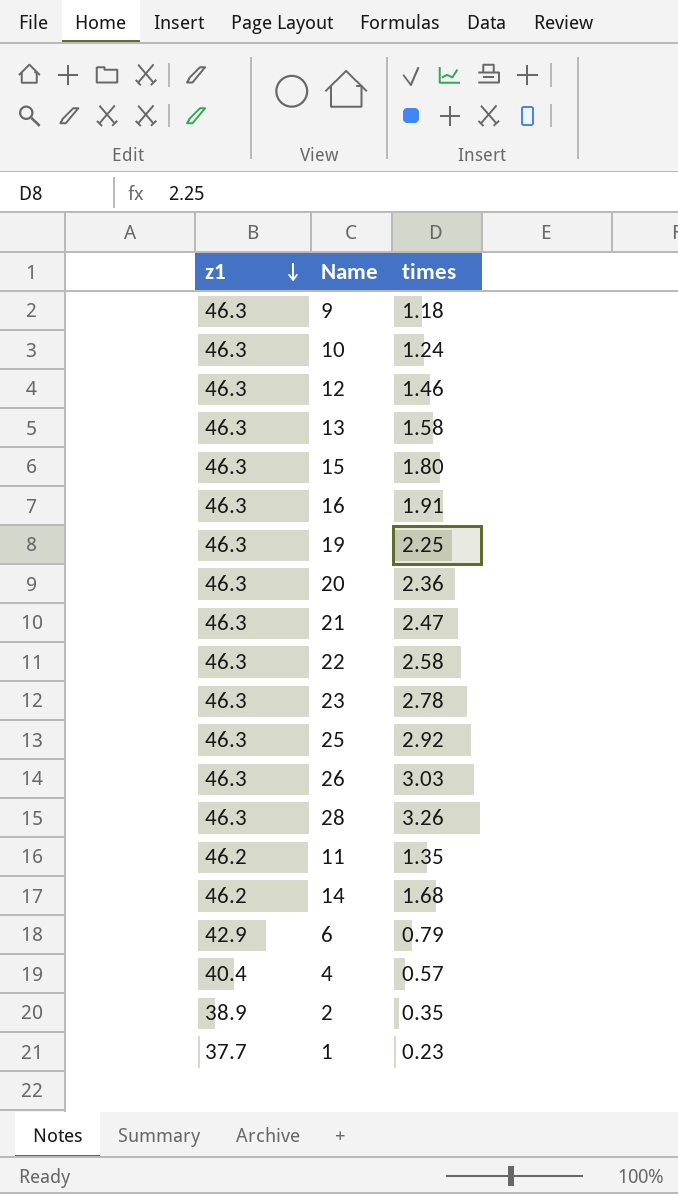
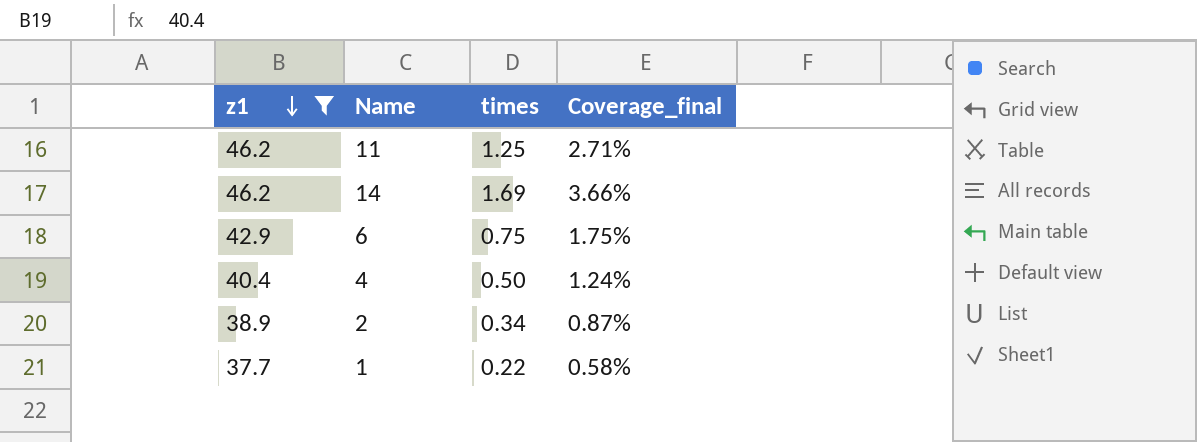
filter: none -> z1 != 46.3
column Coverage_final | formula: none -> [times] / [z1]
11 | times: 1.35 -> 1.25
14 | times: 1.68 -> 1.69
6 | times: 0.79 -> 0.75
4 | times: 0.57 -> 0.50
2 | times: 0.35 -> 0.34
1 | times: 0.23 -> 0.22

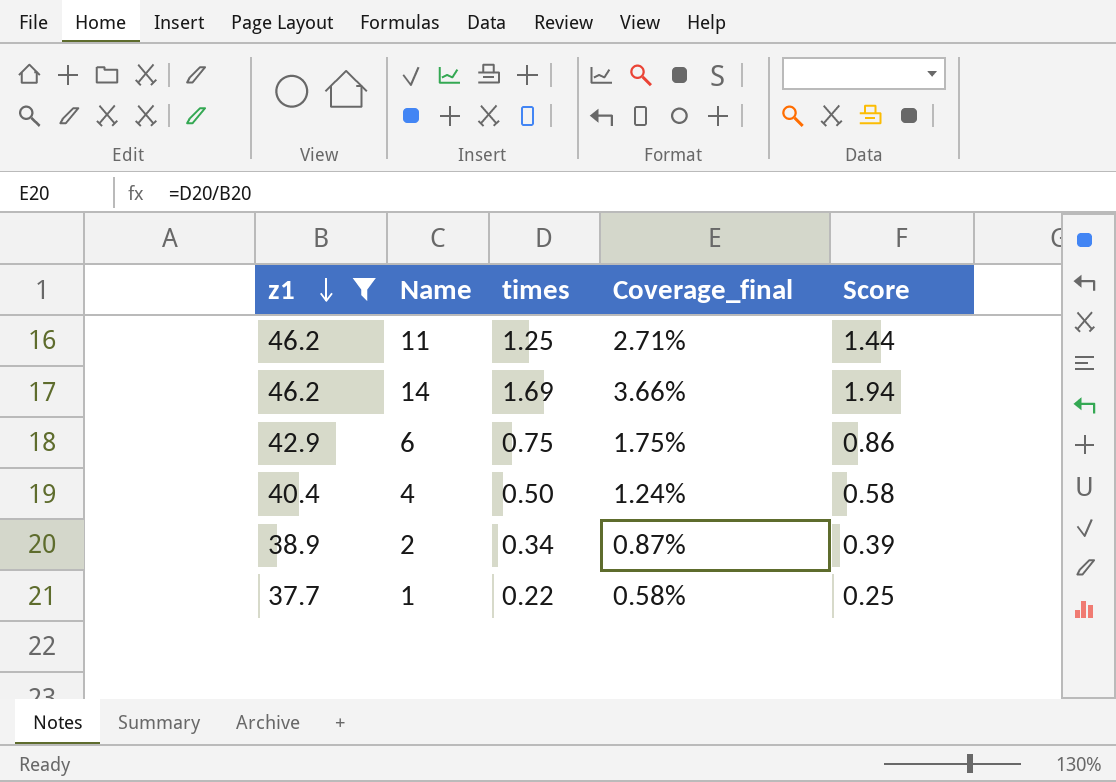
column Score | formula: none -> [times] * 1.15

